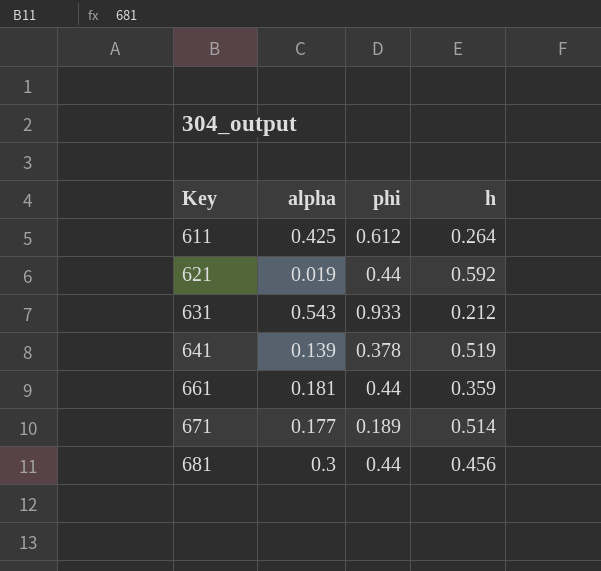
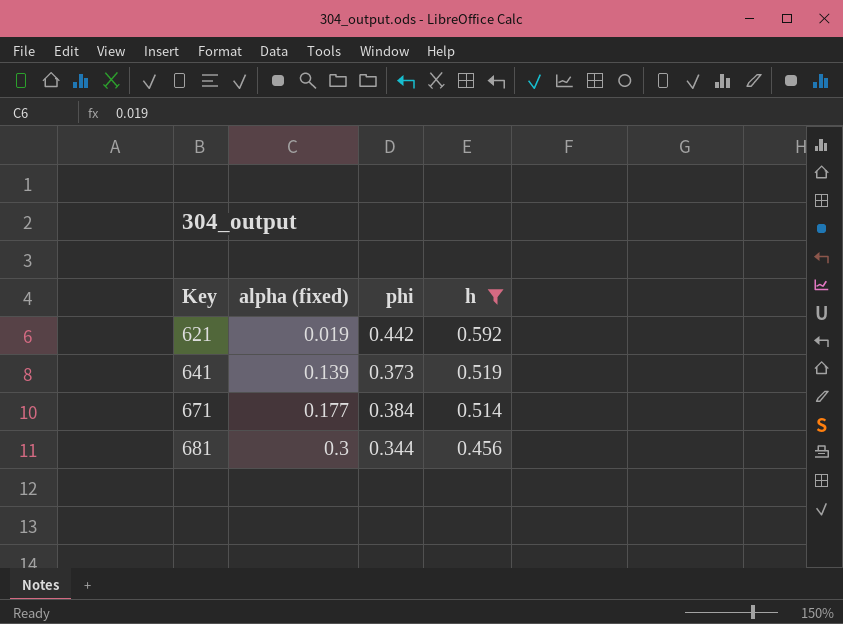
filter: none -> h >= 0.456
column name: alpha -> alpha (fixed)
621 | phi: 0.44 -> 0.442
641 | phi: 0.378 -> 0.373
671 | phi: 0.189 -> 0.384
681 | phi: 0.44 -> 0.344

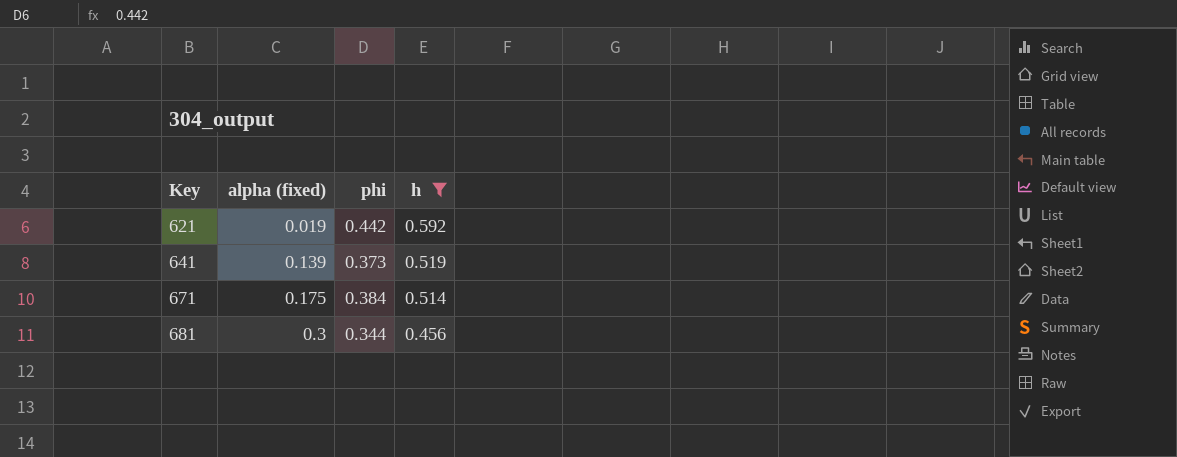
671 | alpha (fixed): 0.177 -> 0.175

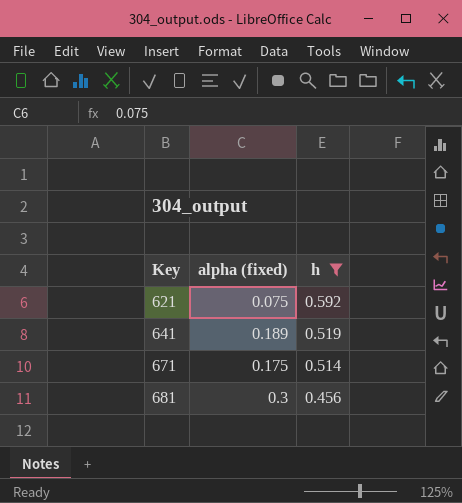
column phi | position: 3 -> none
621 | alpha (fixed): 0.019 -> 0.075
641 | alpha (fixed): 0.139 -> 0.189

